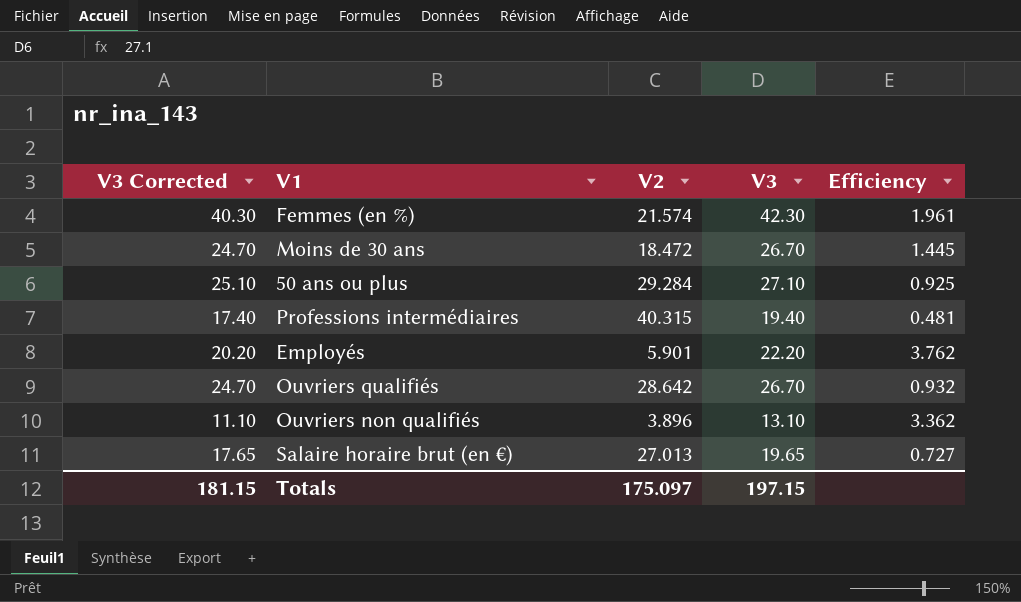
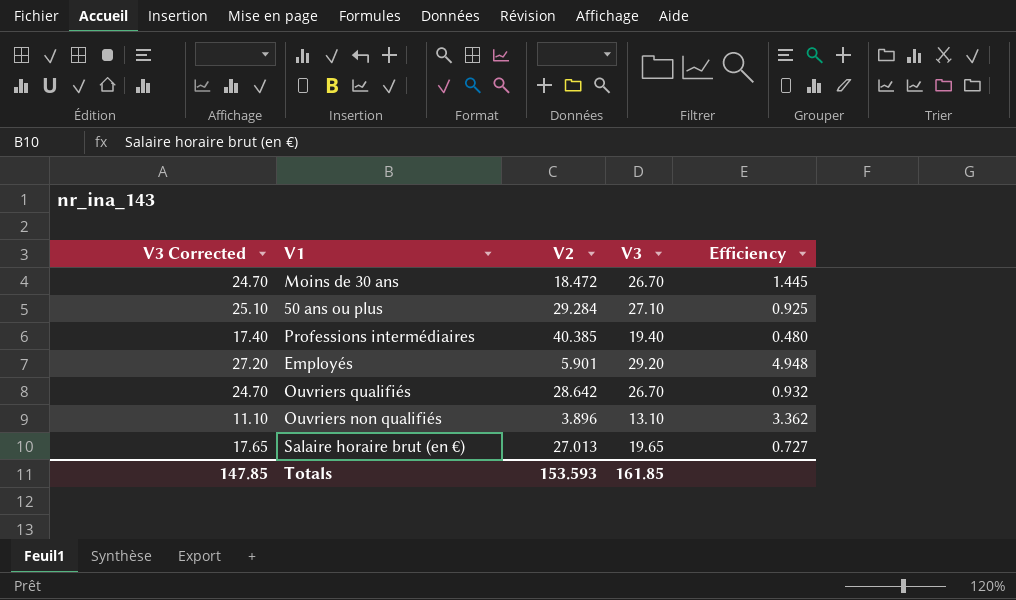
row Femmes (en %): 40.30 | 21.574 | 42.30 | 1.961 -> none
Professions intermédiaires | V2: 40.315 -> 40.385
Professions intermédiaires | Efficiency: 0.481 -> 0.480
Employés | V3 Corrected: 20.20 -> 27.20
Employés | V3: 22.20 -> 29.20
Employés | Efficiency: 3.762 -> 4.948
Totals | V3 Corrected: 181.15 -> 147.85
Totals | V2: 175.097 -> 153.593
Totals | V3: 197.15 -> 161.85

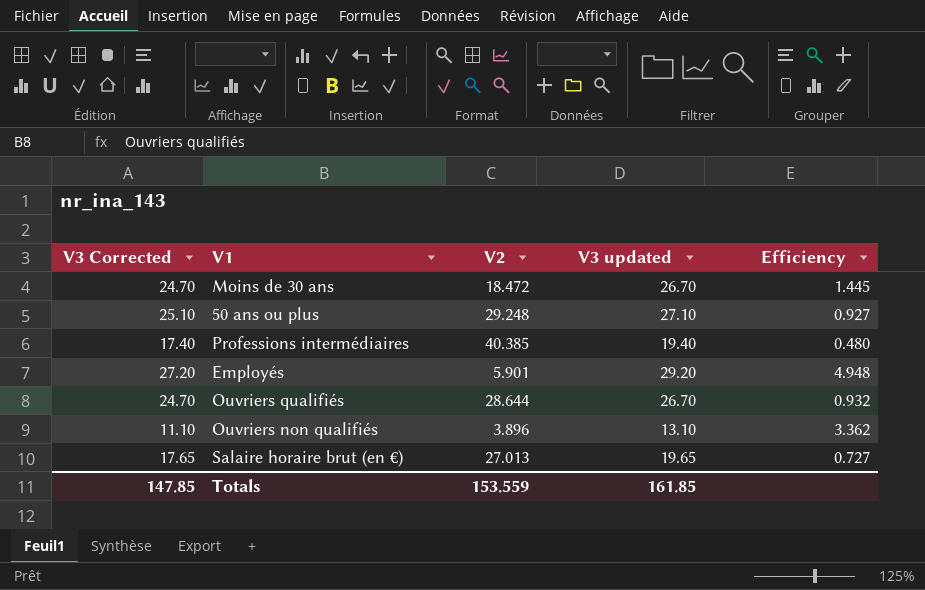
column name: V3 -> V3 updated
50 ans ou plus | V2: 29.284 -> 29.248
50 ans ou plus | Efficiency: 0.925 -> 0.927
Ouvriers qualifiés | V2: 28.642 -> 28.644
Totals | V2: 153.593 -> 153.559

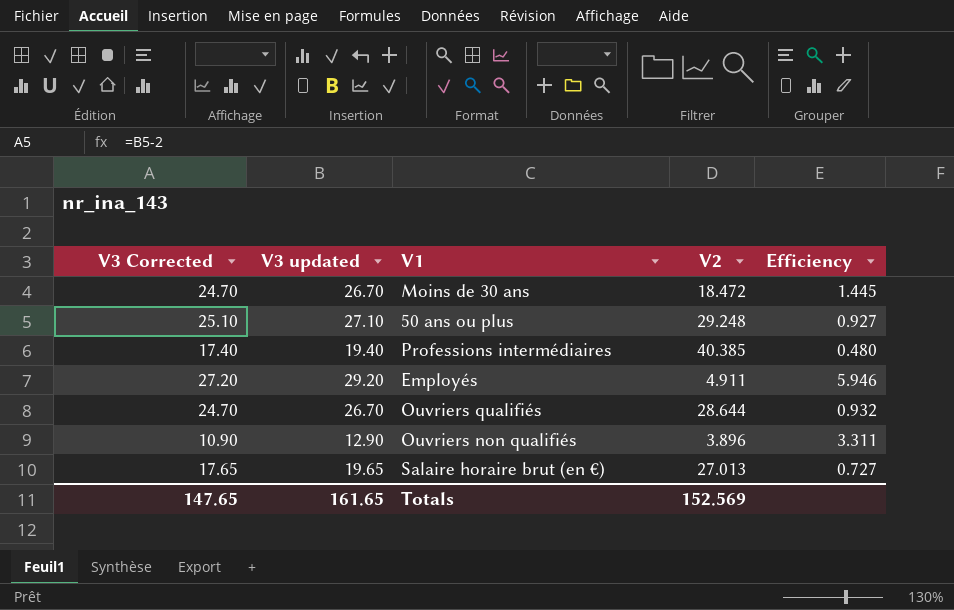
column V3 updated | position: 4 -> 2
Employés | V2: 5.901 -> 4.911
Employés | Efficiency: 4.948 -> 5.946
Ouvriers non qualifiés | V3 Corrected: 11.10 -> 10.90
Ouvriers non qualifiés | V3 updated: 13.10 -> 12.90
Ouvriers non qualifiés | Efficiency: 3.362 -> 3.311
Totals | V3 Corrected: 147.85 -> 147.65
Totals | V3 updated: 161.85 -> 161.65
Totals | V2: 153.559 -> 152.569

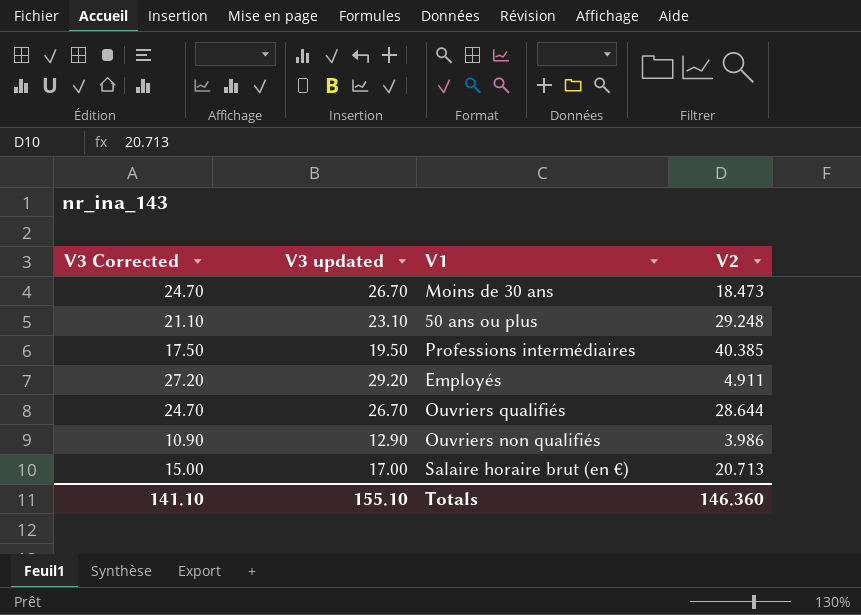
column Efficiency | formula: [V3 updated] / [V2] -> none
Moins de 30 ans | V2: 18.472 -> 18.473
50 ans ou plus | V3 Corrected: 25.10 -> 21.10
50 ans ou plus | V3 updated: 27.10 -> 23.10
Professions intermédiaires | V3 Corrected: 17.40 -> 17.50
Professions intermédiaires | V3 updated: 19.40 -> 19.50
Ouvriers non qualifiés | V2: 3.896 -> 3.986
Salaire horaire brut (en €) | V3 Corrected: 17.65 -> 15.00
Salaire horaire brut (en €) | V3 updated: 19.65 -> 17.00
Salaire horaire brut (en €) | V2: 27.013 -> 20.713
Totals | V3 Corrected: 147.65 -> 141.10
Totals | V3 updated: 161.65 -> 155.10
Totals | V2: 152.569 -> 146.360

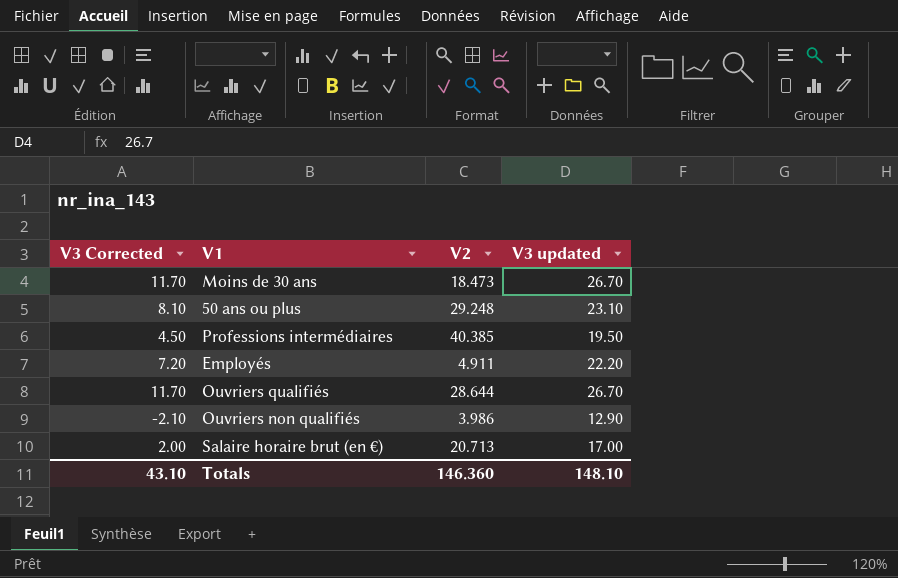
column V3 Corrected | formula: [V3 updated] - 2 -> [V3 updated] - 15
column V3 updated | position: 2 -> 4
Employés | V3 updated: 29.20 -> 22.20
Totals | V3 Corrected: 141.10 -> 43.10
Totals | V3 updated: 155.10 -> 148.10

